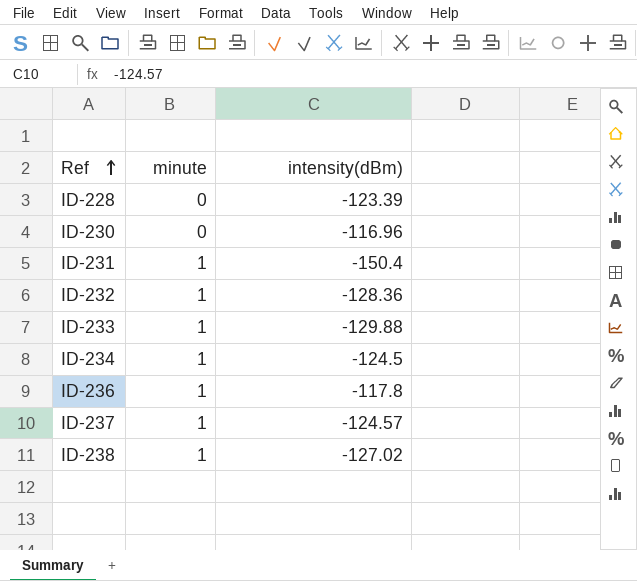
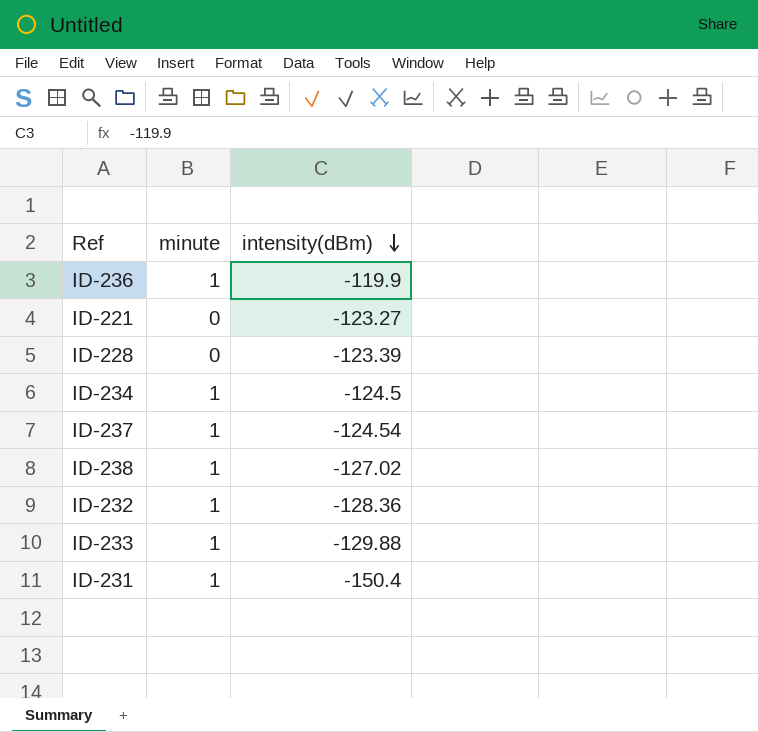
row order: Ref ascending -> intensity(dBm) descending
row ID-230: 0 | -116.96 -> none
ID-236 | intensity(dBm): -117.8 -> -119.9
row ID-221: none -> 0 | -123.27
ID-237 | intensity(dBm): -124.57 -> -124.54

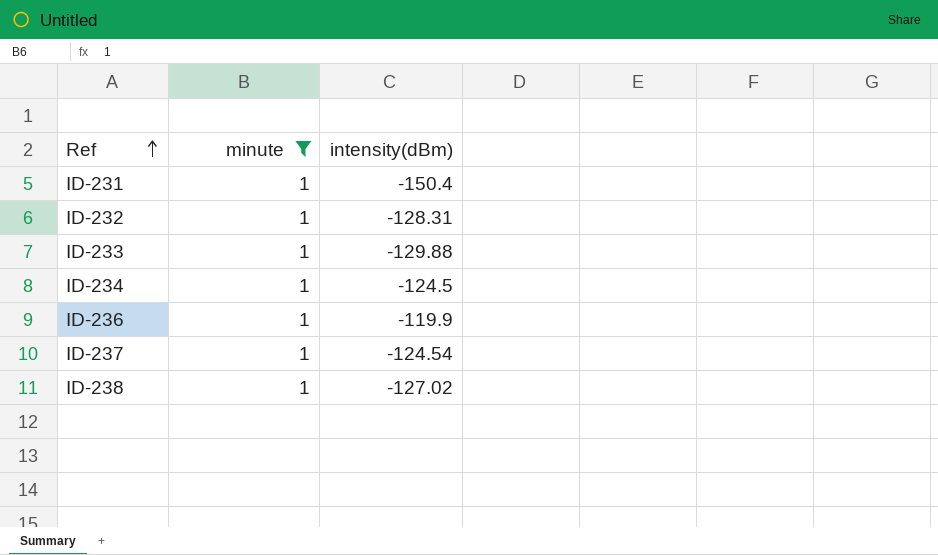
filter: none -> minute = 1
row order: intensity(dBm) descending -> Ref ascending
ID-232 | intensity(dBm): -128.36 -> -128.31

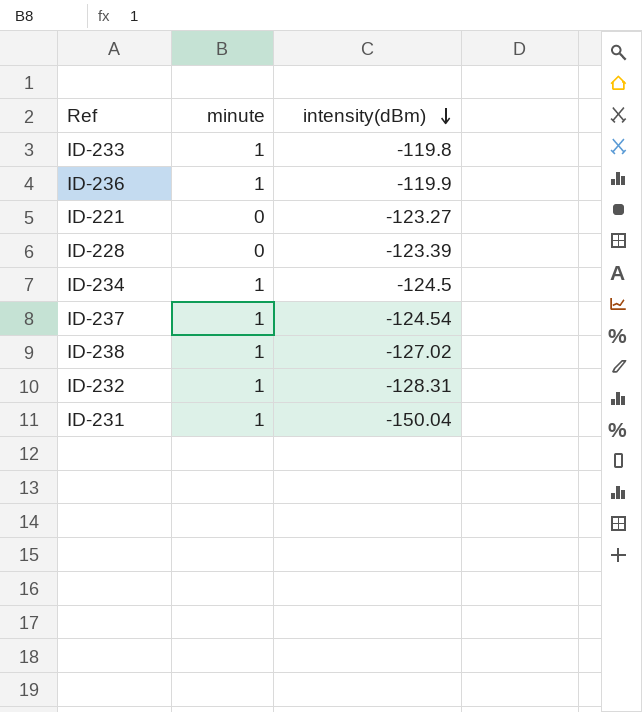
filter: minute = 1 -> none
row order: Ref ascending -> intensity(dBm) descending
ID-233 | intensity(dBm): -129.88 -> -119.8
ID-231 | intensity(dBm): -150.4 -> -150.04

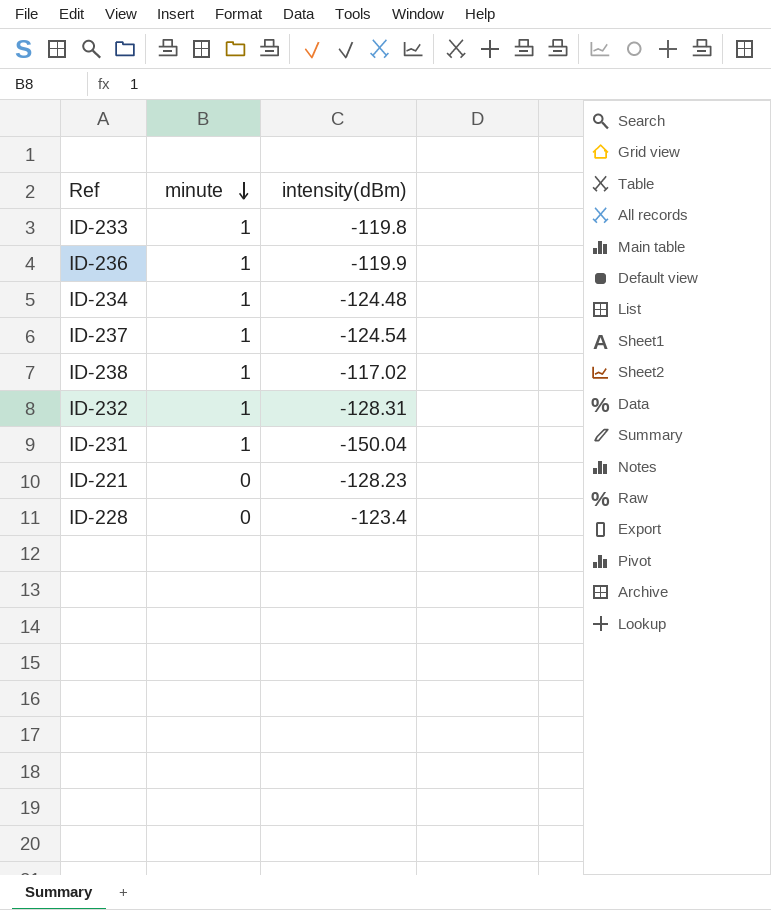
row order: intensity(dBm) descending -> minute descending
ID-234 | intensity(dBm): -124.5 -> -124.48
ID-238 | intensity(dBm): -127.02 -> -117.02
ID-221 | intensity(dBm): -123.27 -> -128.23
ID-228 | intensity(dBm): -123.39 -> -123.4

